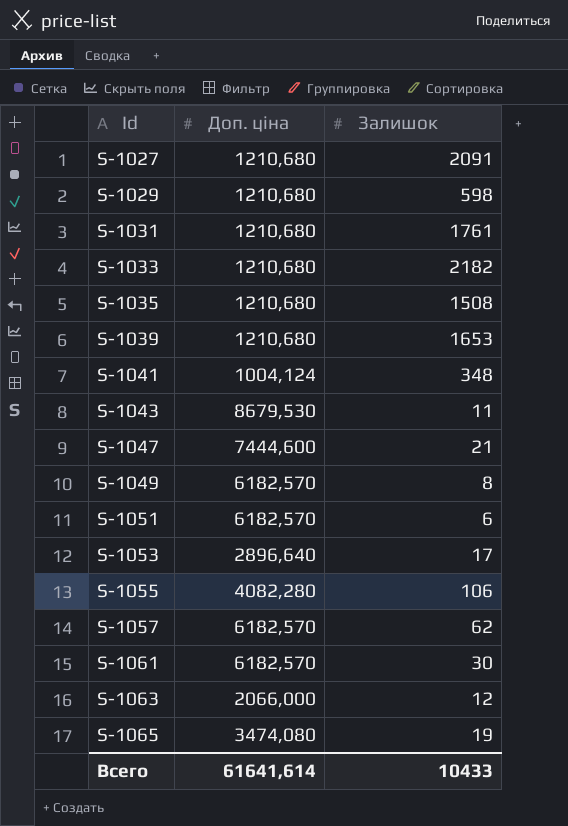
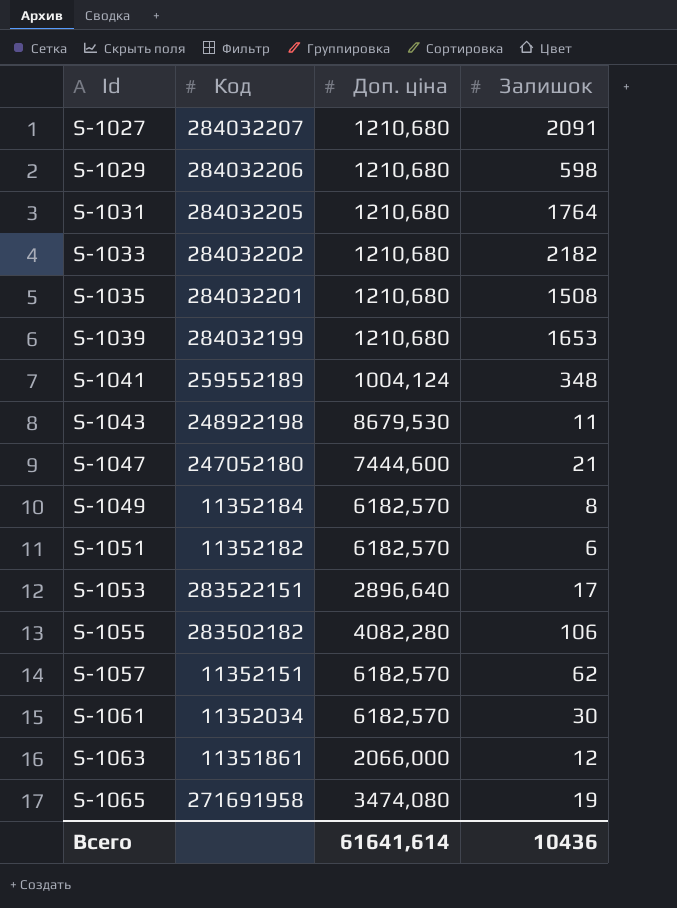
column Код | position: none -> 2
S-1031 | Залишок: 1761 -> 1764
Всего | Залишок: 10433 -> 10436

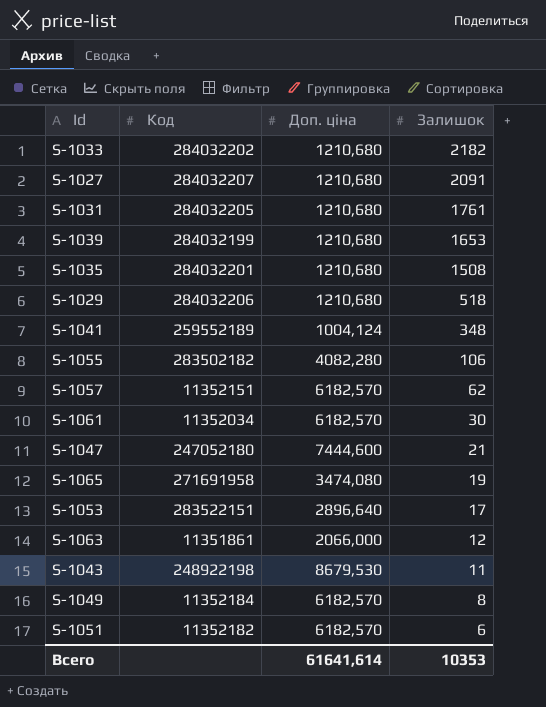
row order: Id ascending -> Залишок descending
S-1031 | Залишок: 1764 -> 1761
S-1029 | Залишок: 598 -> 518
Всего | Залишок: 10436 -> 10353

